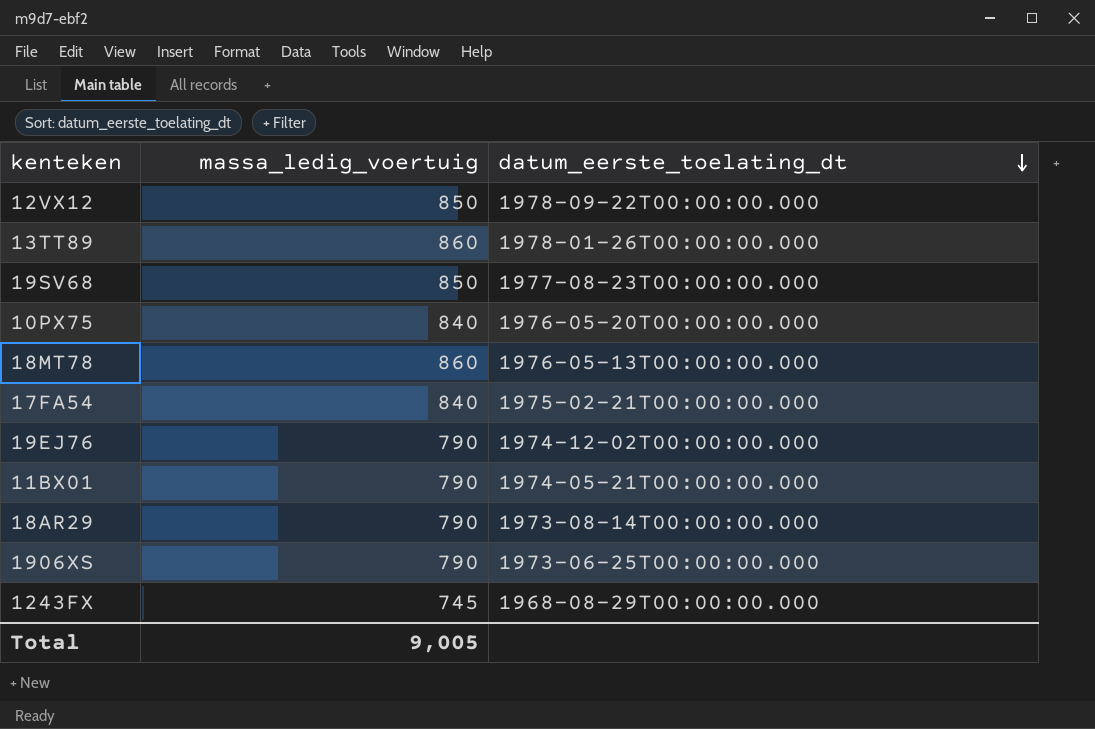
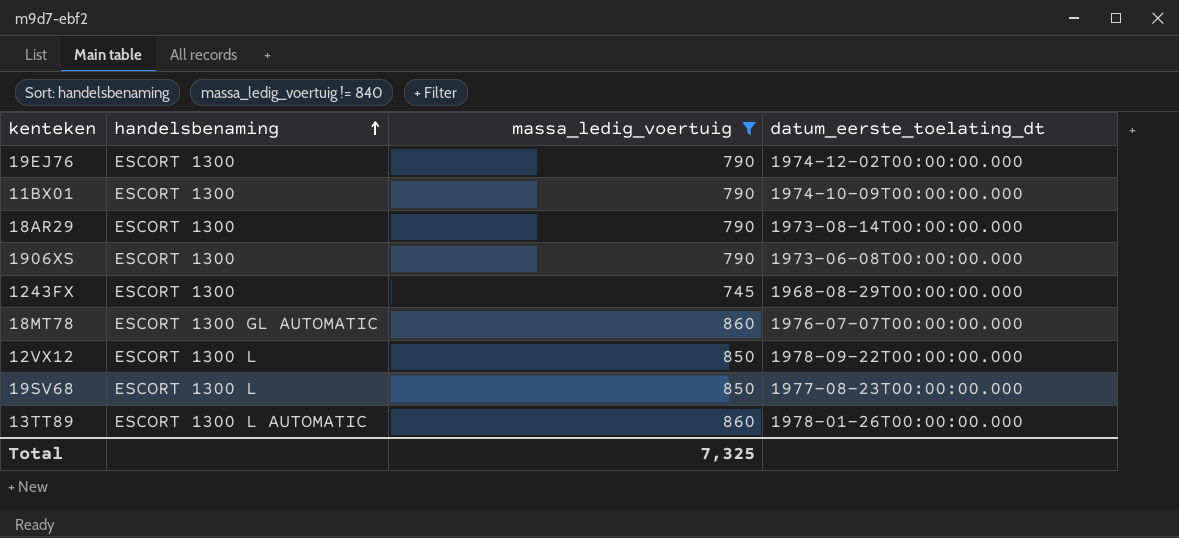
filter: none -> massa_ledig_voertuig != 840
row order: datum_eerste_toelating_dt descending -> handelsbenaming ascending
column handelsbenaming | position: none -> 2
11BX01 | datum_eerste_toelating_dt: 1974-05-21T00:00:00.000 -> 1974-10-09T00:00:00.000
1906XS | datum_eerste_toelating_dt: 1973-06-25T00:00:00.000 -> 1973-06-08T00:00:00.000
18MT78 | datum_eerste_toelating_dt: 1976-05-13T00:00:00.000 -> 1976-07-07T00:00:00.000
Total | massa_ledig_voertuig: 9,005 -> 7,325

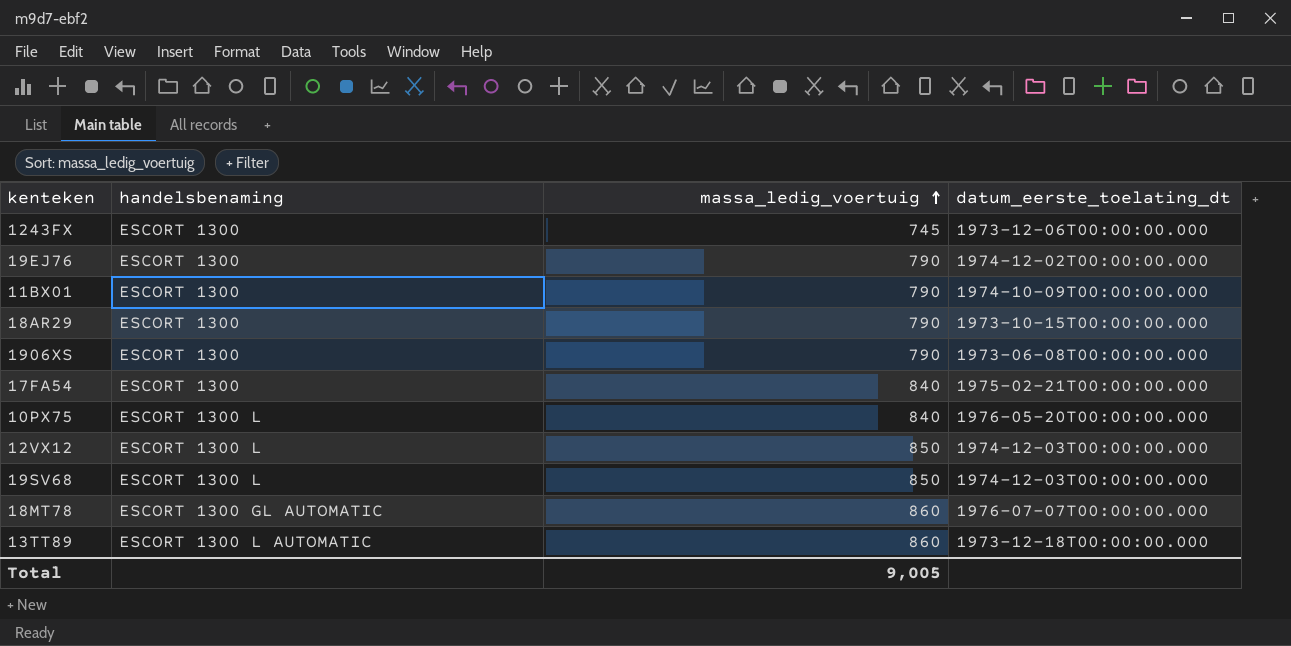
filter: massa_ledig_voertuig != 840 -> none
row order: handelsbenaming ascending -> massa_ledig_voertuig ascending
1243FX | datum_eerste_toelating_dt: 1968-08-29T00:00:00.000 -> 1973-12-06T00:00:00.000
18AR29 | datum_eerste_toelating_dt: 1973-08-14T00:00:00.000 -> 1973-10-15T00:00:00.000
12VX12 | datum_eerste_toelating_dt: 1978-09-22T00:00:00.000 -> 1974-12-03T00:00:00.000
19SV68 | datum_eerste_toelating_dt: 1977-08-23T00:00:00.000 -> 1974-12-03T00:00:00.000
13TT89 | datum_eerste_toelating_dt: 1978-01-26T00:00:00.000 -> 1973-12-18T00:00:00.000
Total | massa_ledig_voertuig: 7,325 -> 9,005

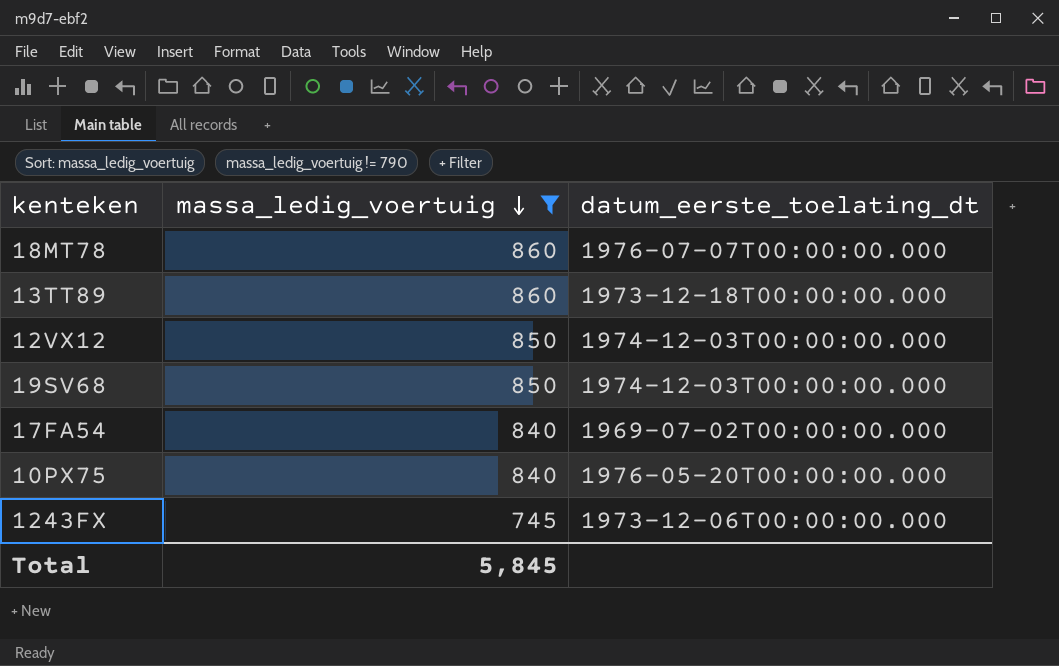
filter: none -> massa_ledig_voertuig != 790
row order: massa_ledig_voertuig ascending -> massa_ledig_voertuig descending
column handelsbenaming | position: 2 -> none
17FA54 | datum_eerste_toelating_dt: 1975-02-21T00:00:00.000 -> 1969-07-02T00:00:00.000
Total | massa_ledig_voertuig: 9,005 -> 5,845

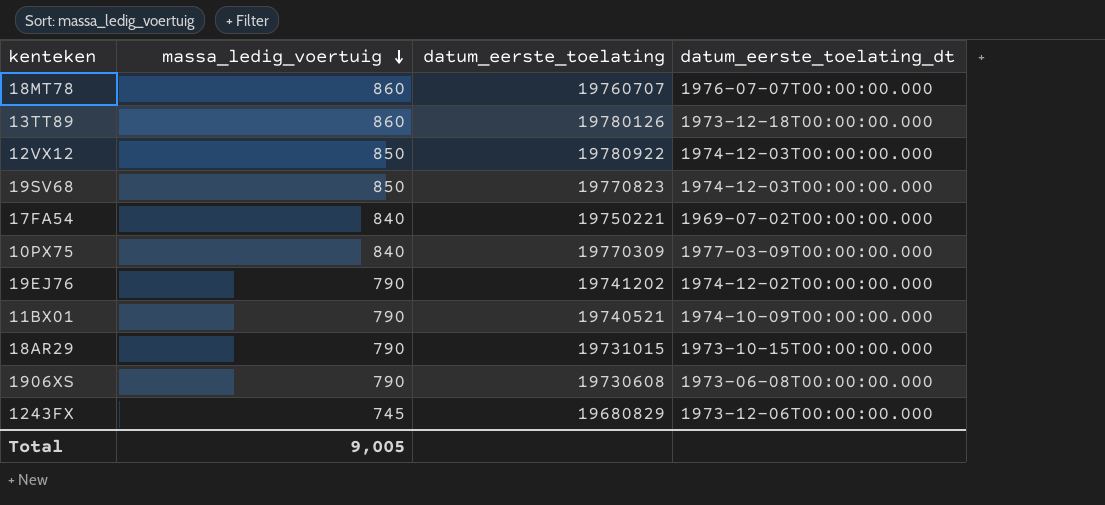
filter: massa_ledig_voertuig != 790 -> none
column datum_eerste_toelating | position: none -> 3
10PX75 | datum_eerste_toelating_dt: 1976-05-20T00:00:00.000 -> 1977-03-09T00:00:00.000
Total | massa_ledig_voertuig: 5,845 -> 9,005

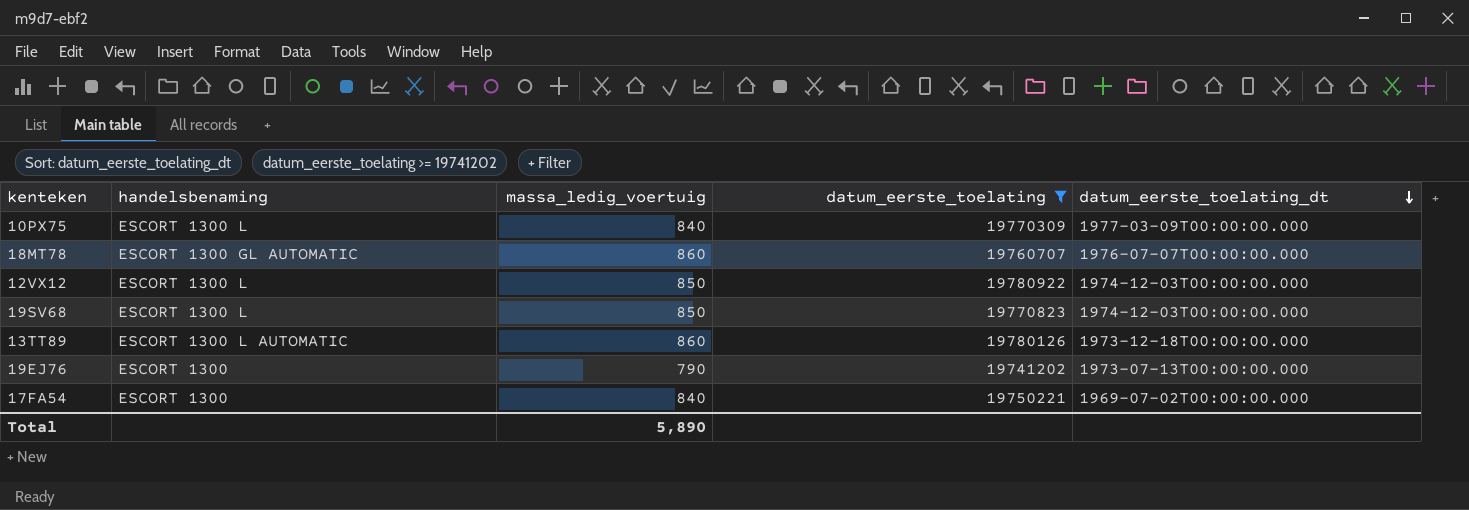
filter: none -> datum_eerste_toelating >= 19741202
row order: massa_ledig_voertuig descending -> datum_eerste_toelating_dt descending
column handelsbenaming | position: none -> 2
19EJ76 | datum_eerste_toelating_dt: 1974-12-02T00:00:00.000 -> 1973-07-13T00:00:00.000
Total | massa_ledig_voertuig: 9,005 -> 5,890

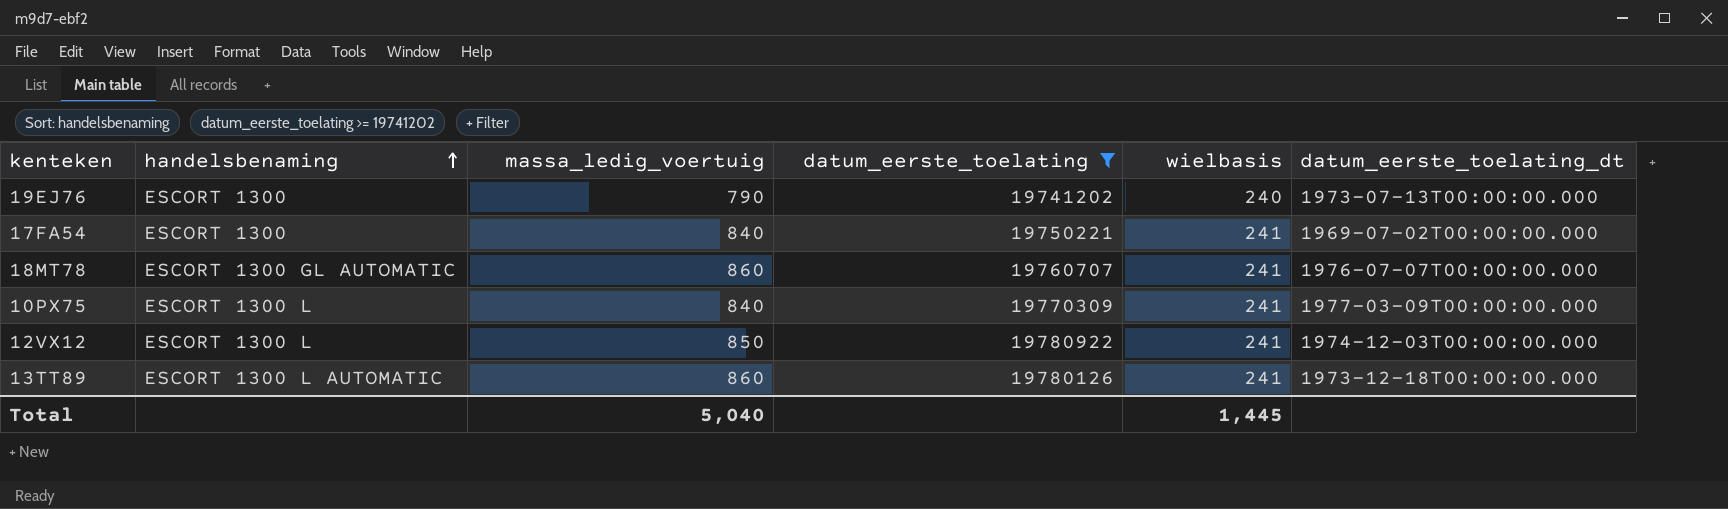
row order: datum_eerste_toelating_dt descending -> handelsbenaming ascending
column wielbasis | position: none -> 5
row 19SV68: ESCORT 1300 L | 850 | 19770823 | 1974-12-03T00:00:00.000 -> none
Total | massa_ledig_voertuig: 5,890 -> 5,040

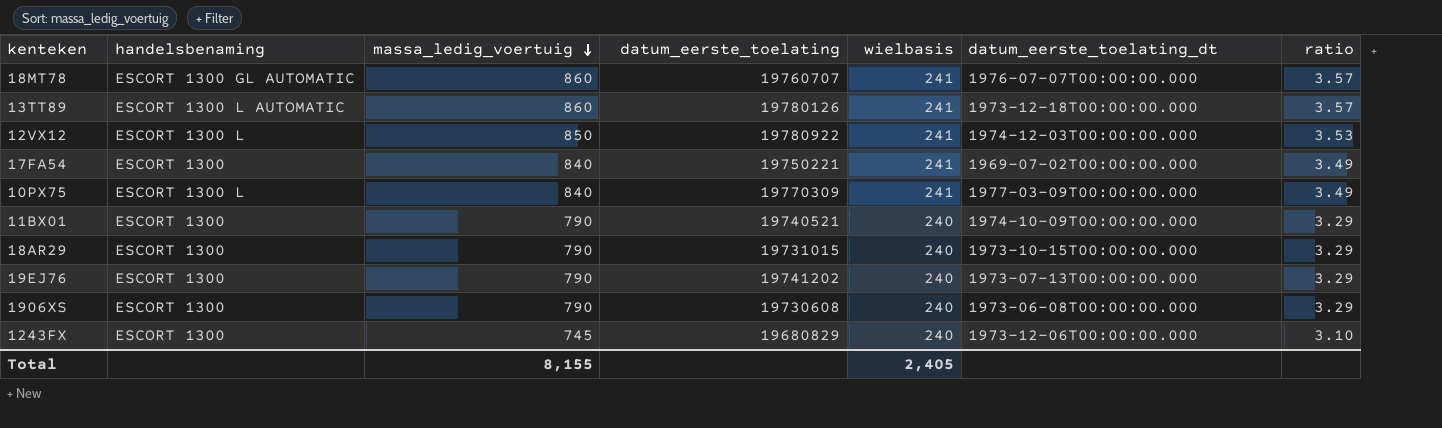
filter: datum_eerste_toelating >= 19741202 -> none
row order: handelsbenaming ascending -> massa_ledig_voertuig descending
column ratio | formula: none -> [massa_ledig_voertuig] / [wielbasis]
Total | massa_ledig_voertuig: 5,040 -> 8,155
Total | wielbasis: 1,445 -> 2,405

